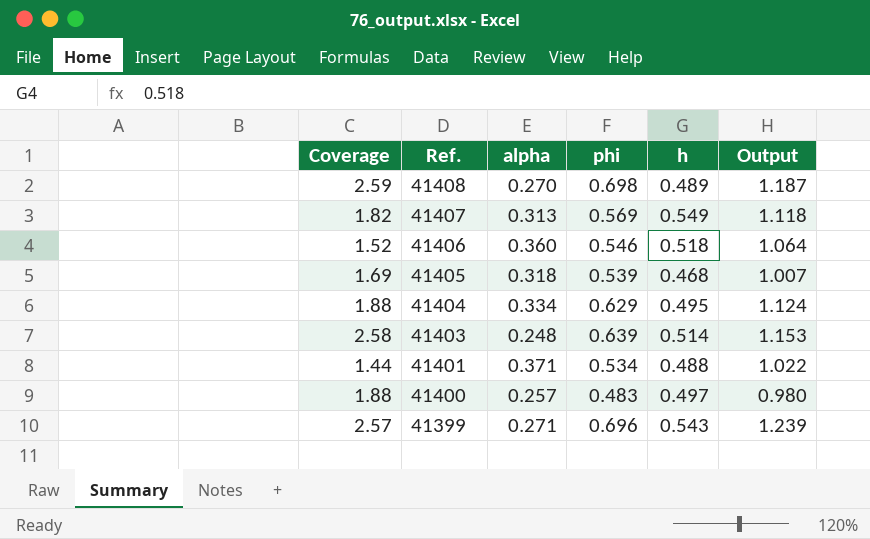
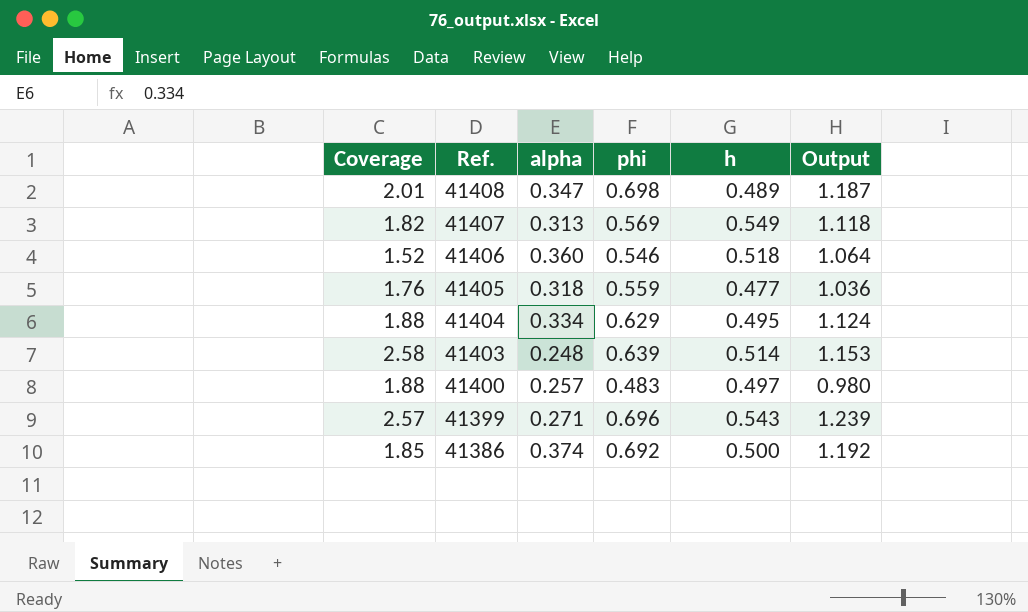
row 41401: 1.44 | 0.371 | 0.534 | 0.488 | 1.022 -> none
41408 | Coverage: 2.59 -> 2.01
41408 | alpha: 0.270 -> 0.347
41405 | Coverage: 1.69 -> 1.76
41405 | phi: 0.539 -> 0.559
41405 | h: 0.468 -> 0.477
41405 | Output: 1.007 -> 1.036
row 41386: none -> 1.85 | 0.374 | 0.692 | 0.500 | 1.192

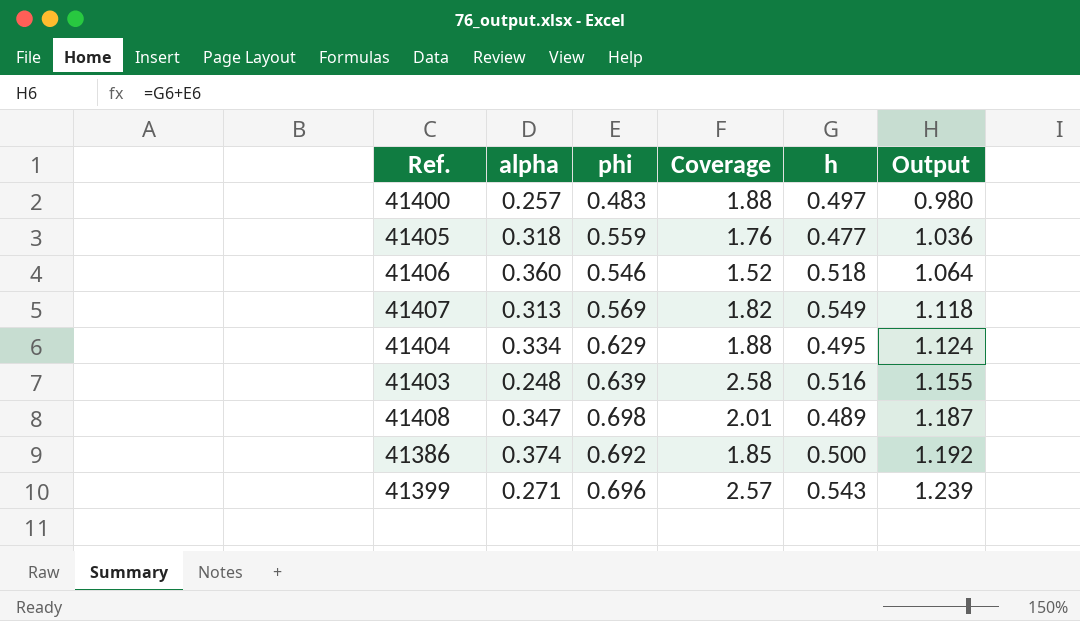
row order: Ref. descending -> Output ascending
column Coverage | position: 1 -> 4
41403 | h: 0.514 -> 0.516
41403 | Output: 1.153 -> 1.155

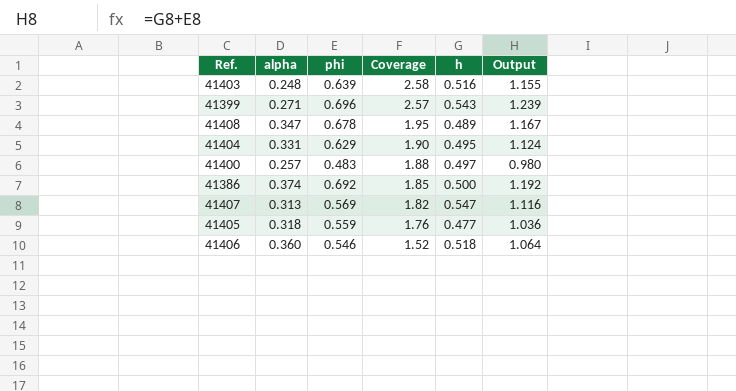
row order: Output ascending -> Coverage descending
41408 | phi: 0.698 -> 0.678
41408 | Coverage: 2.01 -> 1.95
41408 | Output: 1.187 -> 1.167
41404 | alpha: 0.334 -> 0.331
41404 | Coverage: 1.88 -> 1.90
41407 | h: 0.549 -> 0.547
41407 | Output: 1.118 -> 1.116

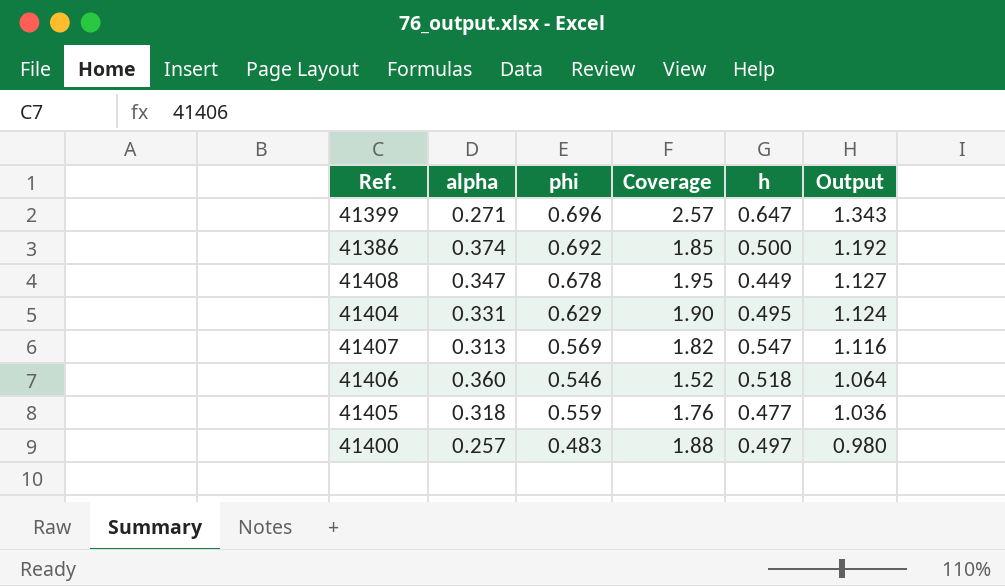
row order: Coverage descending -> Output descending
row 41403: 0.248 | 0.639 | 2.58 | 0.516 | 1.155 -> none
41399 | h: 0.543 -> 0.647
41399 | Output: 1.239 -> 1.343
41408 | h: 0.489 -> 0.449
41408 | Output: 1.167 -> 1.127

